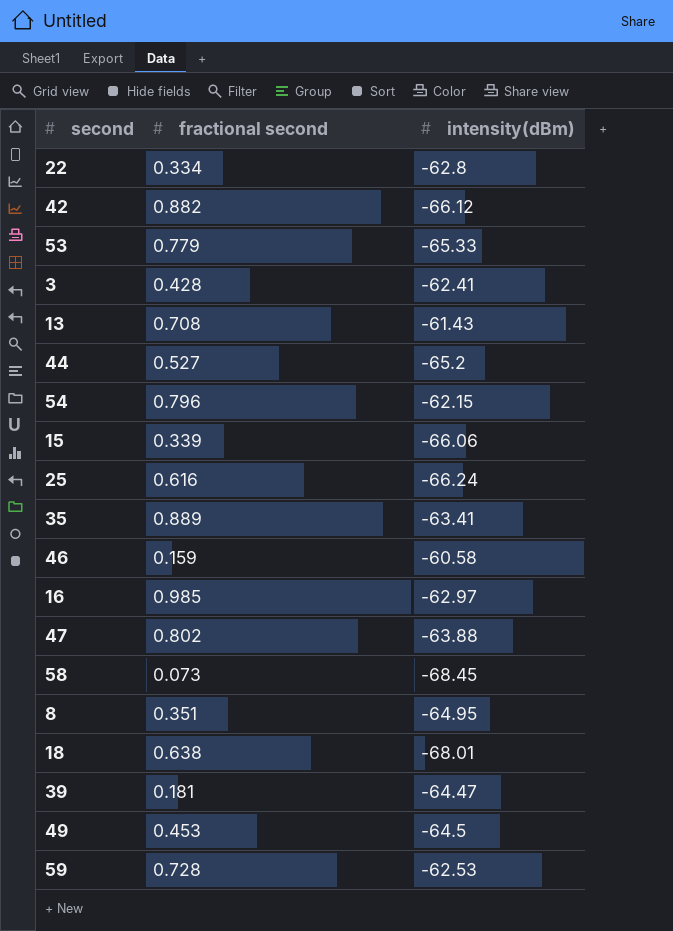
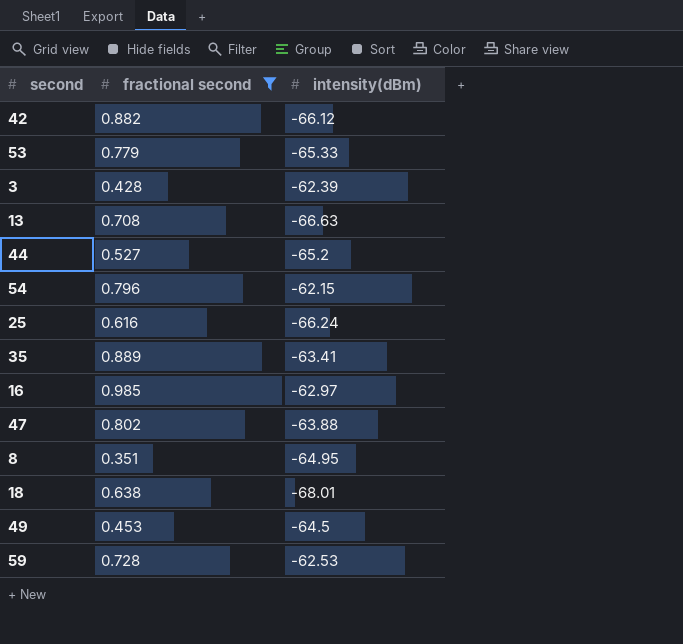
filter: none -> fractional second >= 0.351
3 | intensity(dBm): -62.41 -> -62.39
13 | intensity(dBm): -61.43 -> -66.63

